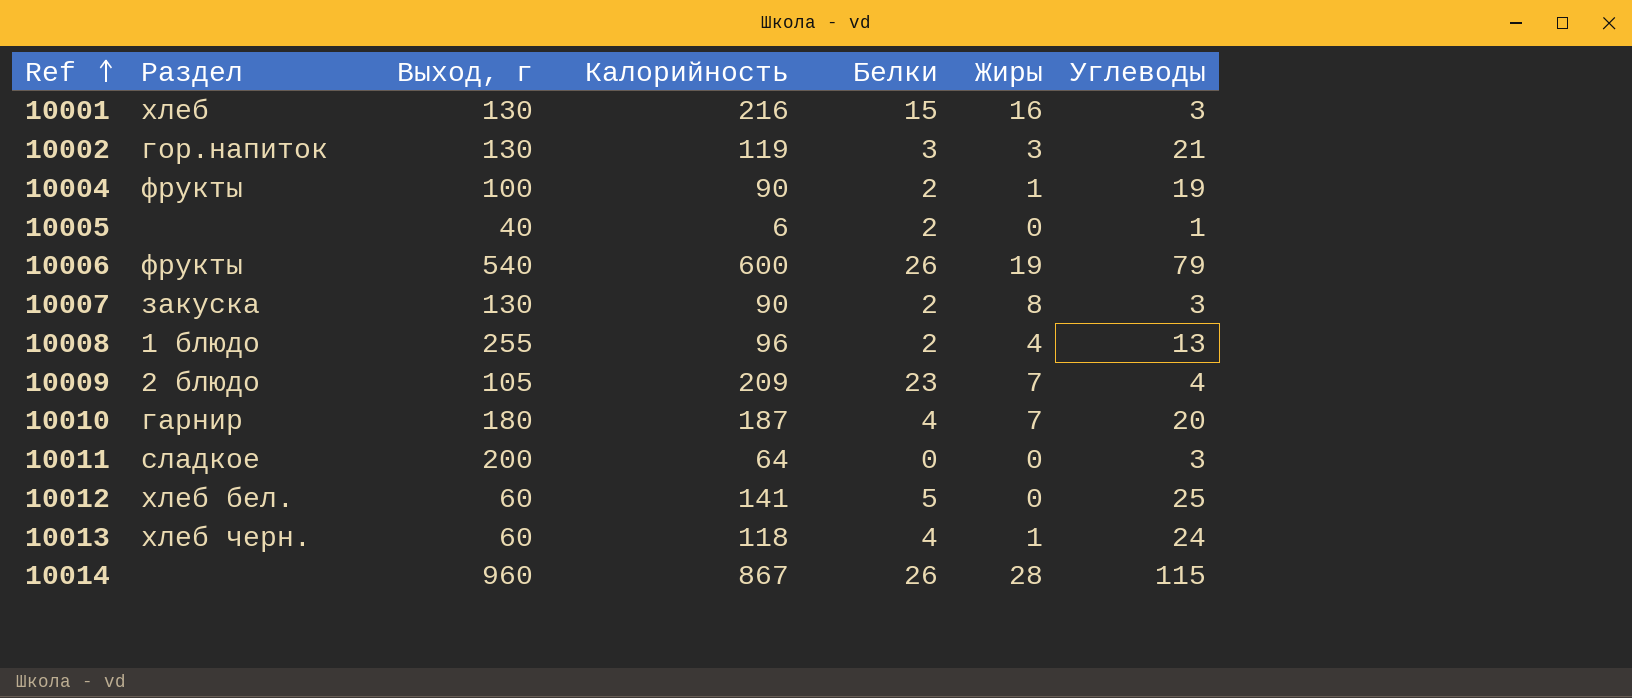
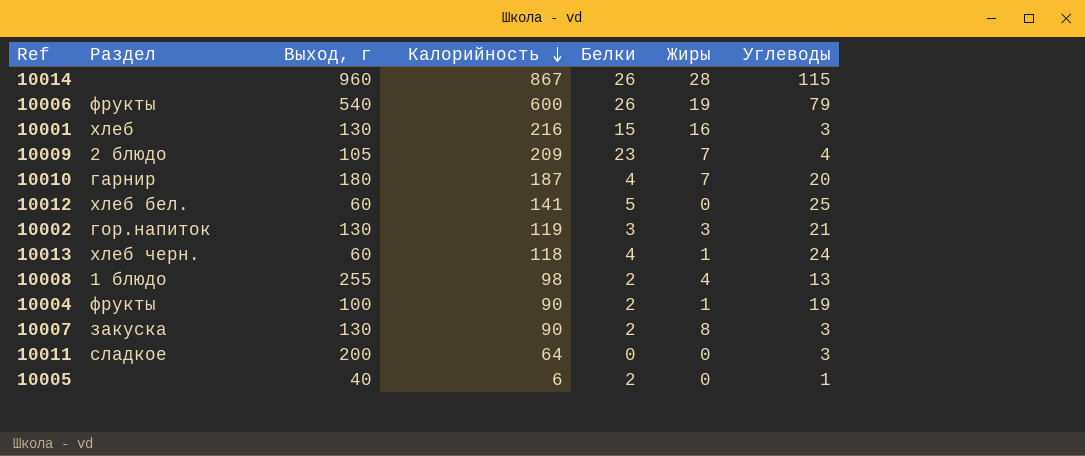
row order: Ref ascending -> Калорийность descending
10008 | Калорийность: 96 -> 98

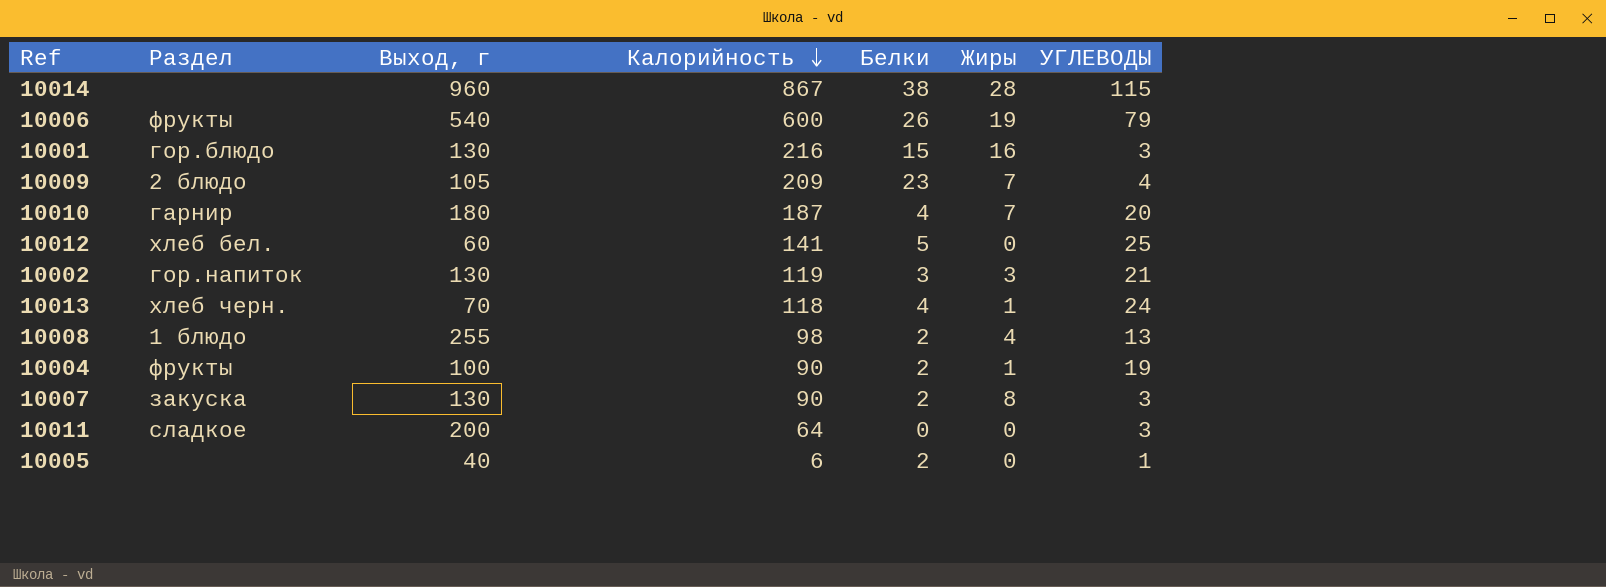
column name: Углеводы -> УГЛЕВОДЫ
10014 | Белки: 26 -> 38
10001 | Раздел: хлеб -> гор.блюдо
10013 | Выход, г: 60 -> 70

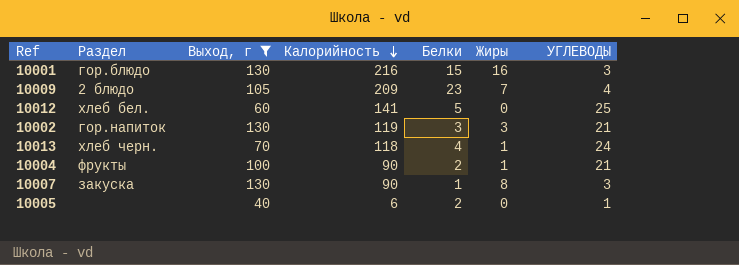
filter: none -> Выход, г <= 130
10004 | УГЛЕВОДЫ: 19 -> 21
10007 | Белки: 2 -> 1

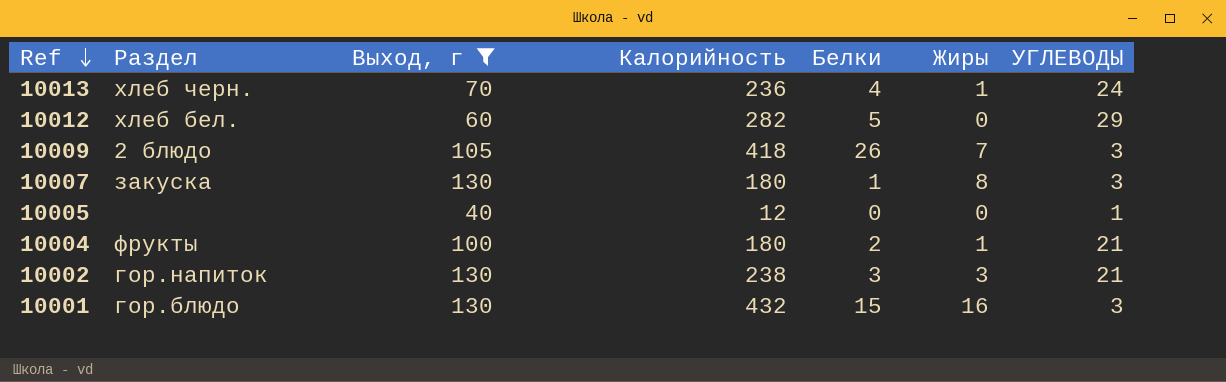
row order: Калорийность descending -> Ref descending
10013 | Калорийность: 118 -> 236
10012 | Калорийность: 141 -> 282
10012 | УГЛЕВОДЫ: 25 -> 29
10009 | Калорийность: 209 -> 418
10009 | Белки: 23 -> 26
10009 | УГЛЕВОДЫ: 4 -> 3
10007 | Калорийность: 90 -> 180
10005 | Калорийность: 6 -> 12
10005 | Белки: 2 -> 0
10004 | Калорийность: 90 -> 180
10002 | Калорийность: 119 -> 238
10001 | Калорийность: 216 -> 432

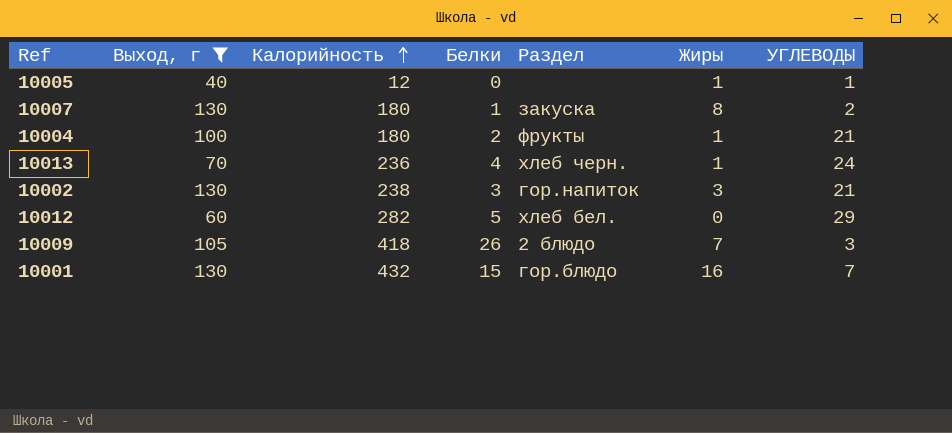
row order: Ref descending -> Калорийность ascending
column Раздел | position: 2 -> 5
10005 | Жиры: 0 -> 1
10007 | УГЛЕВОДЫ: 3 -> 2
10001 | УГЛЕВОДЫ: 3 -> 7

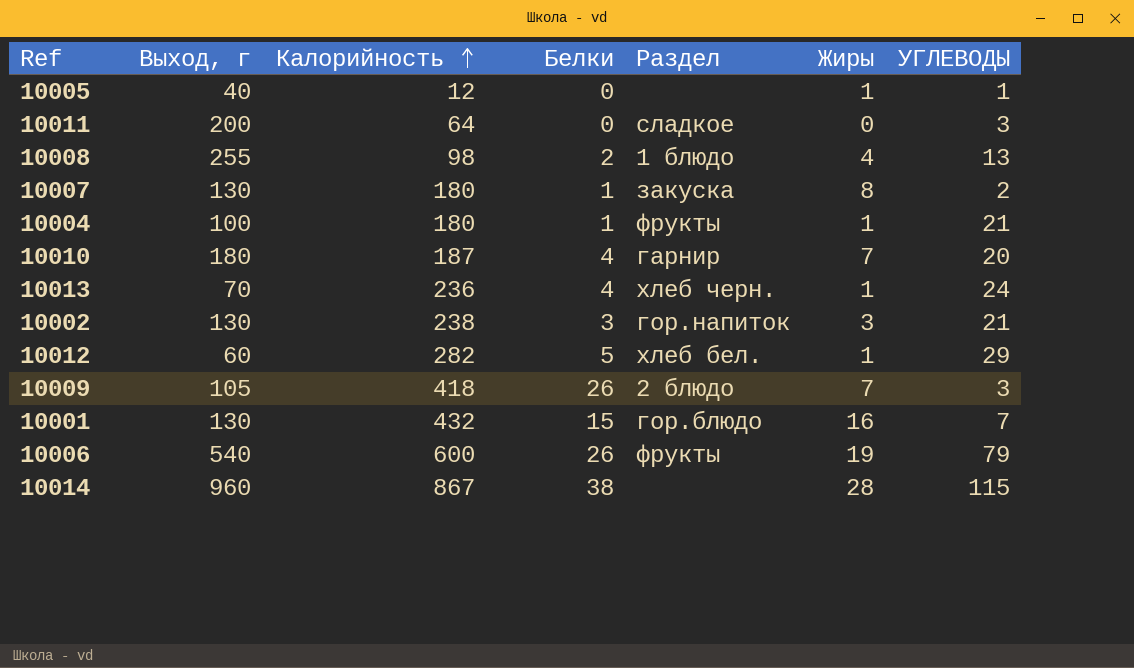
filter: Выход, г <= 130 -> none
10004 | Белки: 2 -> 1
10012 | Жиры: 0 -> 1

